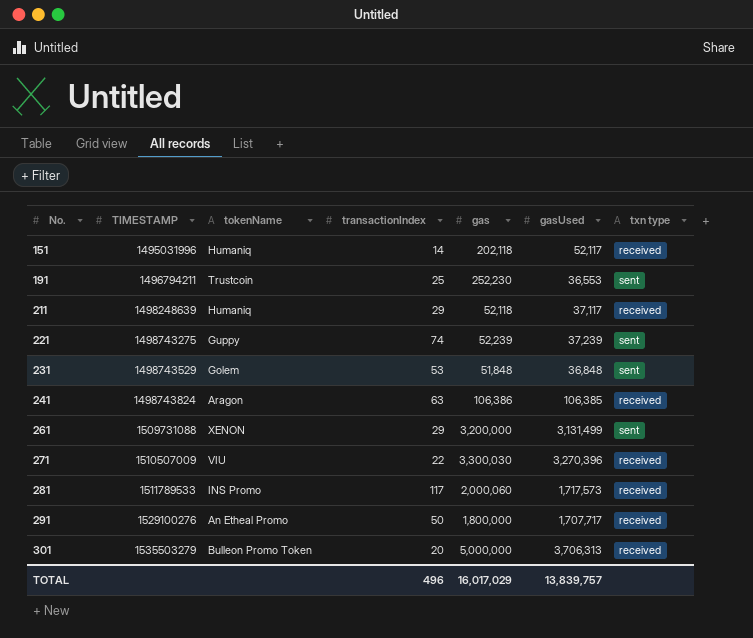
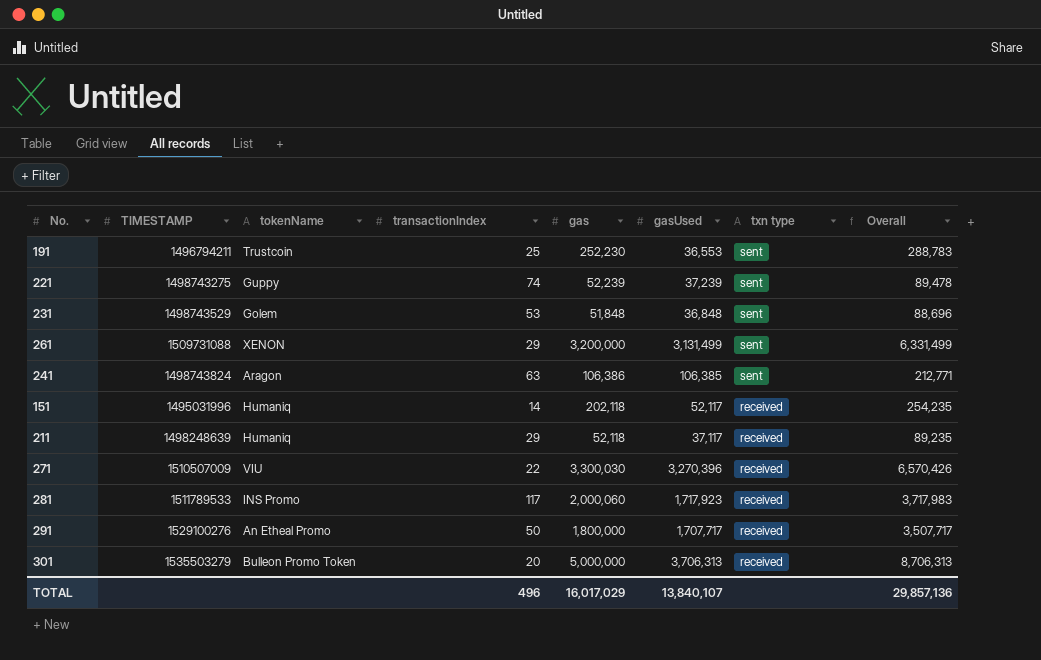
row order: No. ascending -> txn type descending
column Overall | formula: none -> [gas] + [gasUsed]
241 | txn type: received -> sent
281 | gasUsed: 1,717,573 -> 1,717,923
TOTAL | gasUsed: 13,839,757 -> 13,840,107

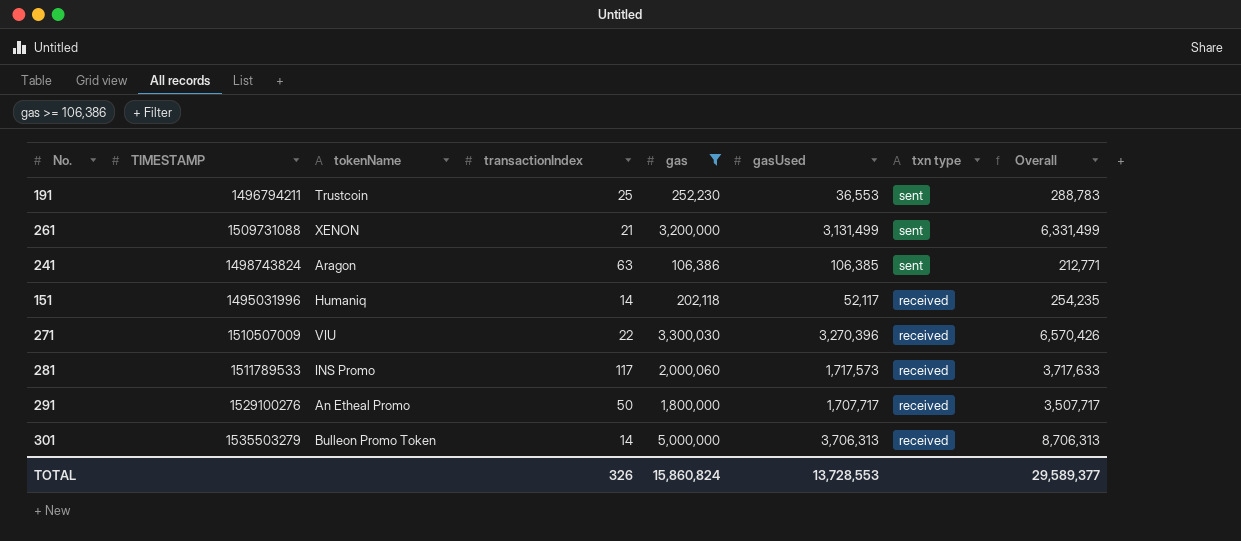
filter: none -> gas >= 106,386
261 | transactionIndex: 29 -> 21
281 | gasUsed: 1,717,923 -> 1,717,573
281 | Overall: 3,717,983 -> 3,717,633
301 | transactionIndex: 20 -> 14
TOTAL | transactionIndex: 496 -> 326
TOTAL | gas: 16,017,029 -> 15,860,824
TOTAL | gasUsed: 13,840,107 -> 13,728,553
TOTAL | Overall: 29,857,136 -> 29,589,377

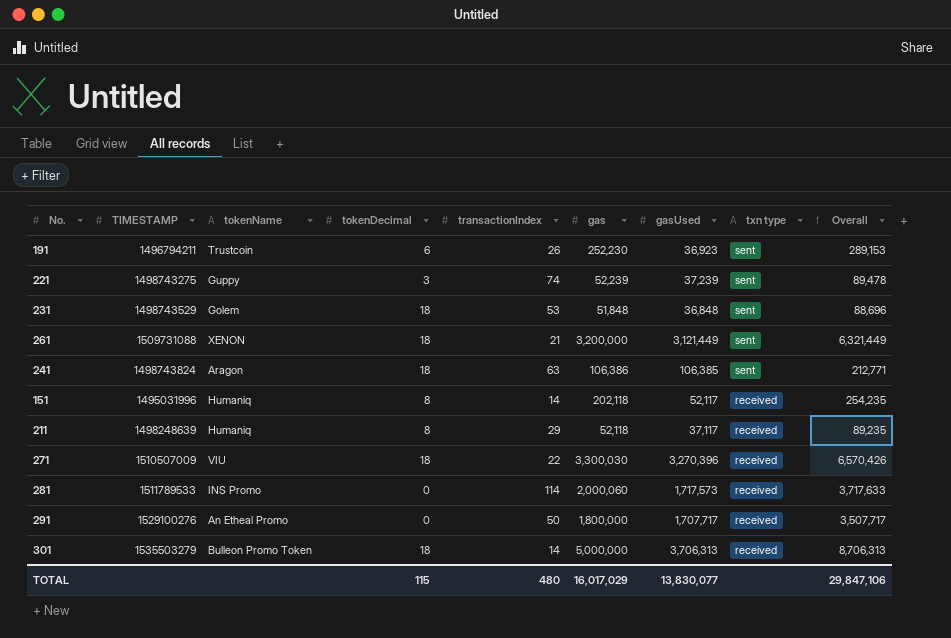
filter: gas >= 106,386 -> none
column tokenDecimal | position: none -> 4
191 | transactionIndex: 25 -> 26
191 | gasUsed: 36,553 -> 36,923
191 | Overall: 288,783 -> 289,153
261 | gasUsed: 3,131,499 -> 3,121,449
261 | Overall: 6,331,499 -> 6,321,449
281 | transactionIndex: 117 -> 114
TOTAL | transactionIndex: 326 -> 480
TOTAL | gas: 15,860,824 -> 16,017,029
TOTAL | gasUsed: 13,728,553 -> 13,830,077
TOTAL | Overall: 29,589,377 -> 29,847,106

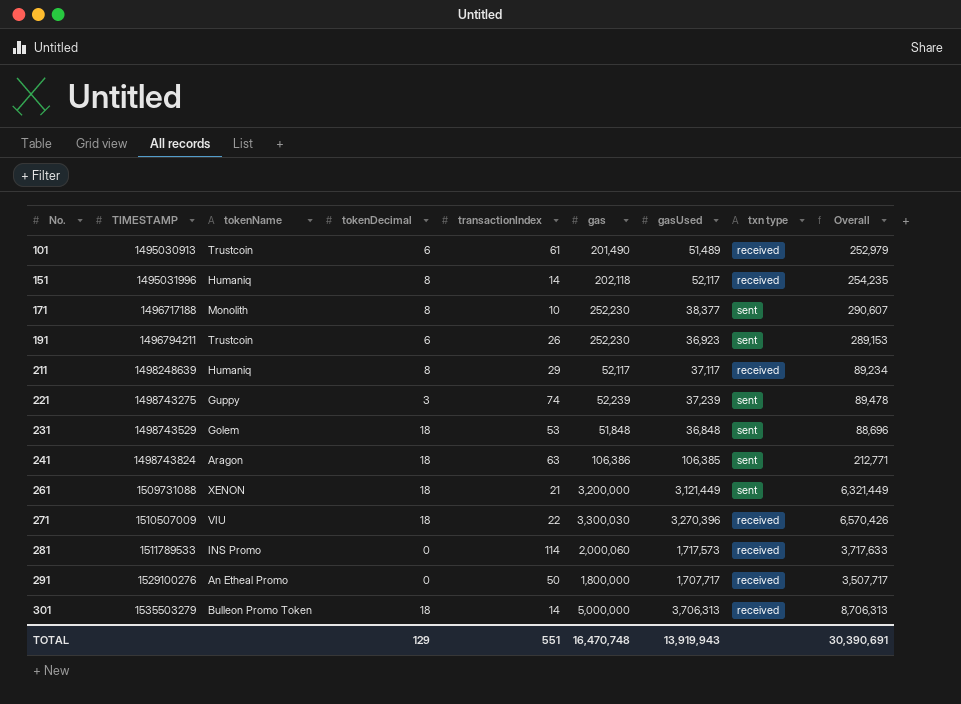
row order: txn type descending -> No. ascending
row 101: none -> 1495030913 | Trustcoin | 6 | 61 | 201,490 | 51,489 | received | 252,979
row 171: none -> 1496717188 | Monolith | 8 | 10 | 252,230 | 38,377 | sent | 290,607
211 | gas: 52,118 -> 52,117
211 | Overall: 89,235 -> 89,234
TOTAL | tokenDecimal: 115 -> 129
TOTAL | transactionIndex: 480 -> 551
TOTAL | gas: 16,017,029 -> 16,470,748
TOTAL | gasUsed: 13,830,077 -> 13,919,943
TOTAL | Overall: 29,847,106 -> 30,390,691

